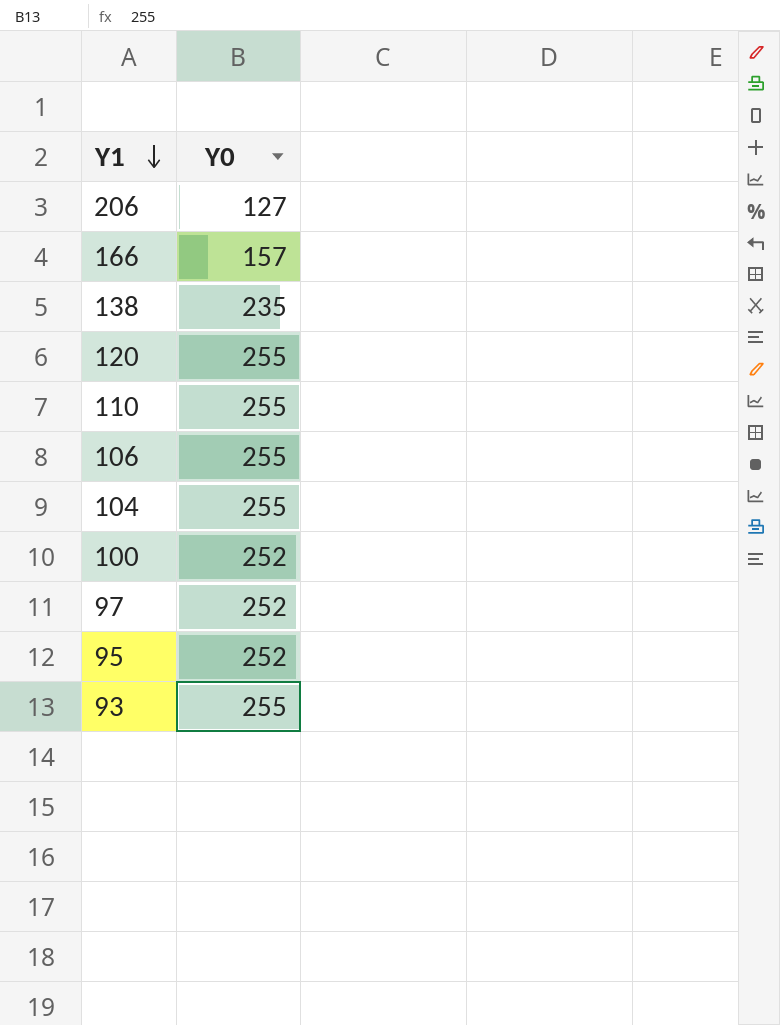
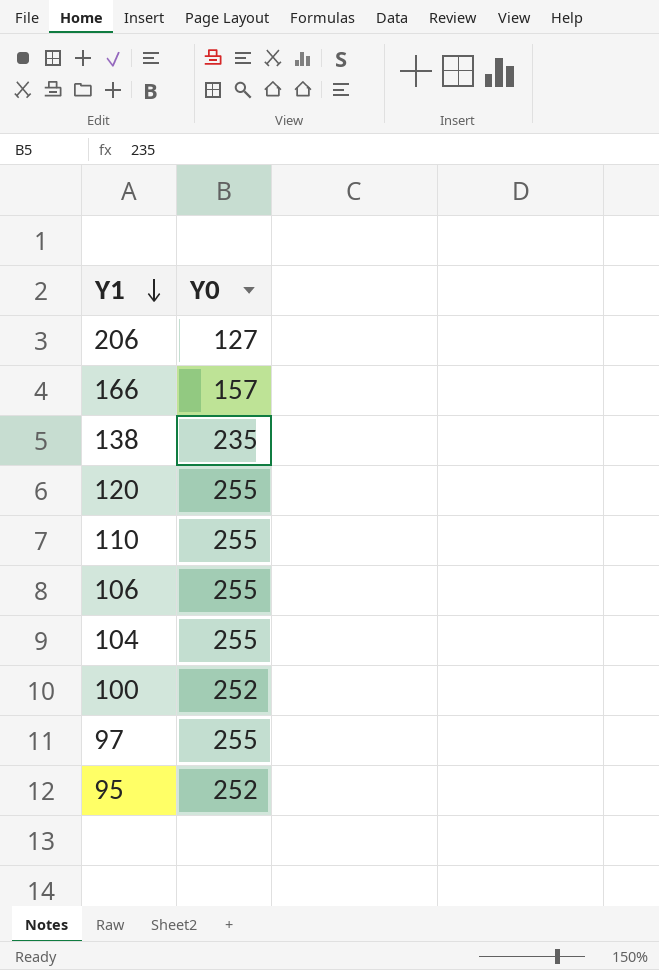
row 93: 255 -> none
97 | Y0: 252 -> 255

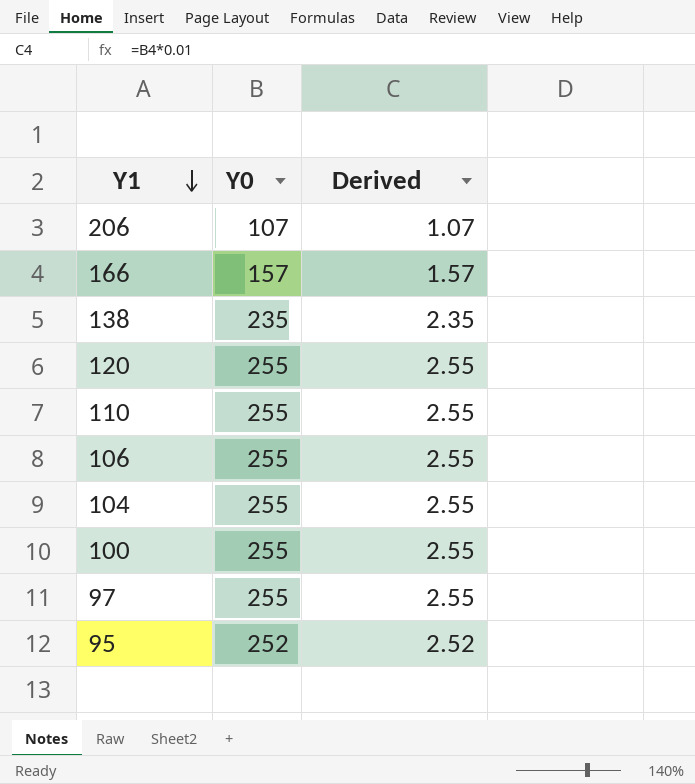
column Derived | formula: none -> [Y0] * 0.01
206 | Y0: 127 -> 107
100 | Y0: 252 -> 255

